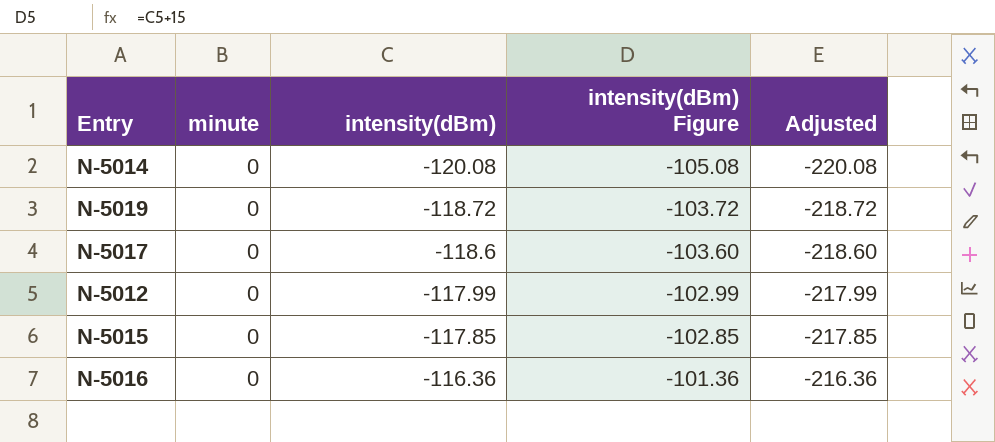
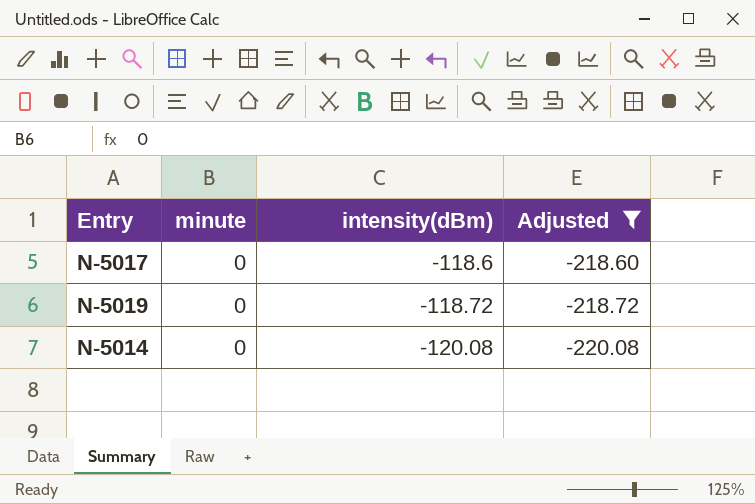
filter: none -> Adjusted <= -218.60
row order: intensity(dBm) ascending -> intensity(dBm) descending
column intensity(dBm) Figure | formula: [intensity(dBm)] + 15 -> none

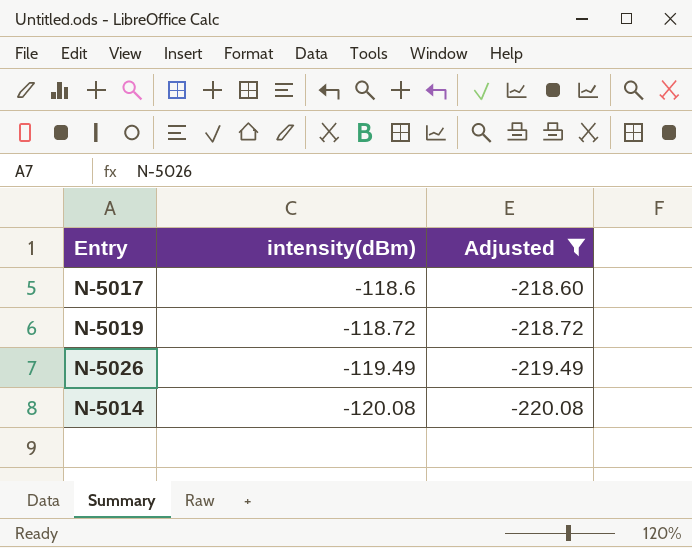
column minute | position: 2 -> none
row N-5026: none -> -119.49 | -219.49

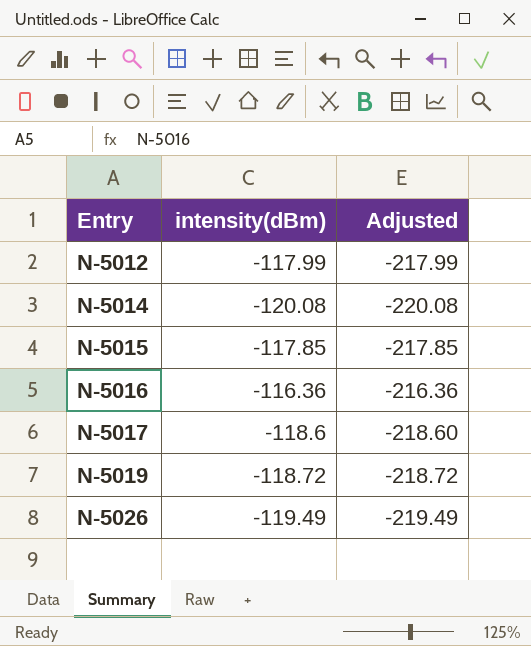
filter: Adjusted <= -218.60 -> none
row order: intensity(dBm) descending -> Entry ascending

